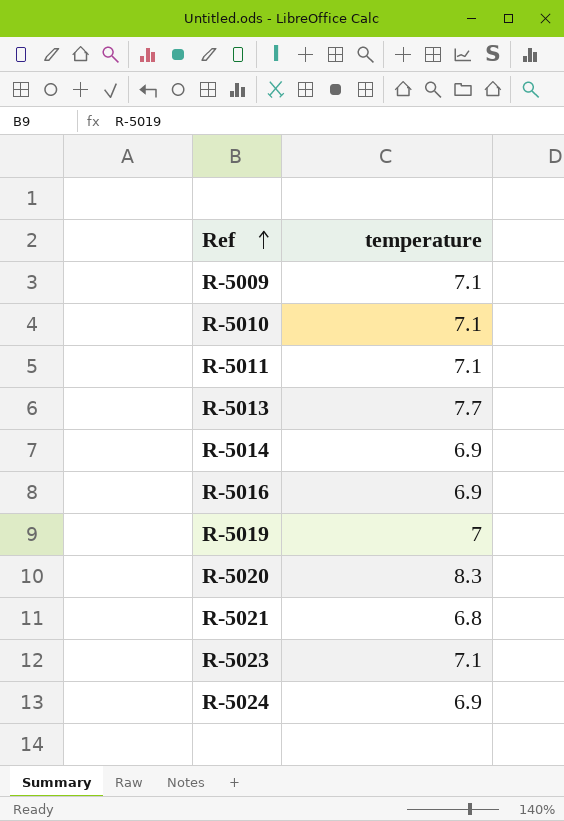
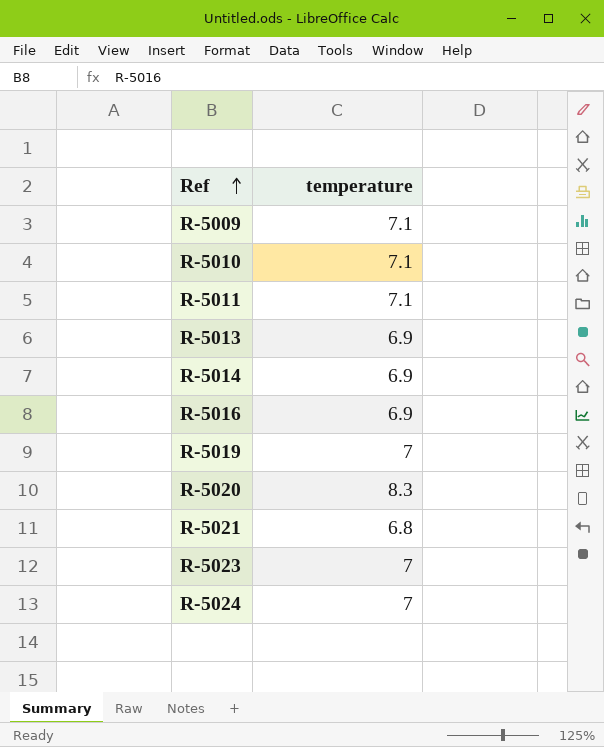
R-5013 | temperature: 7.7 -> 6.9
R-5023 | temperature: 7.1 -> 7
R-5024 | temperature: 6.9 -> 7

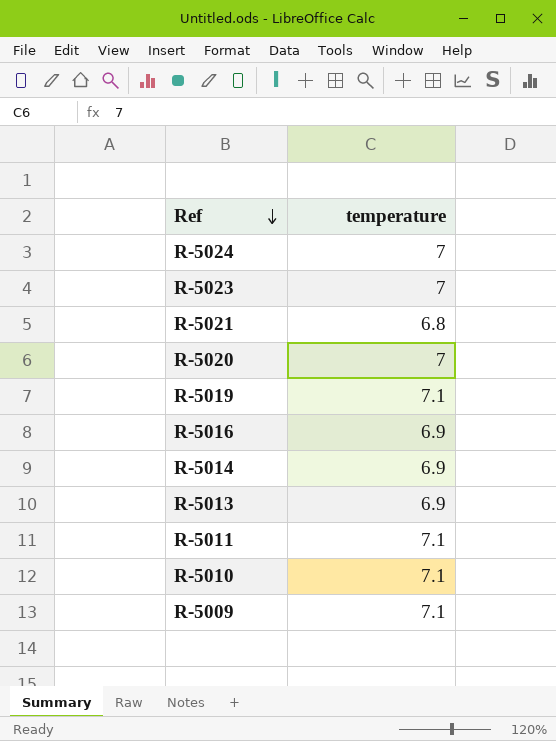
row order: Ref ascending -> Ref descending
R-5020 | temperature: 8.3 -> 7
R-5019 | temperature: 7 -> 7.1

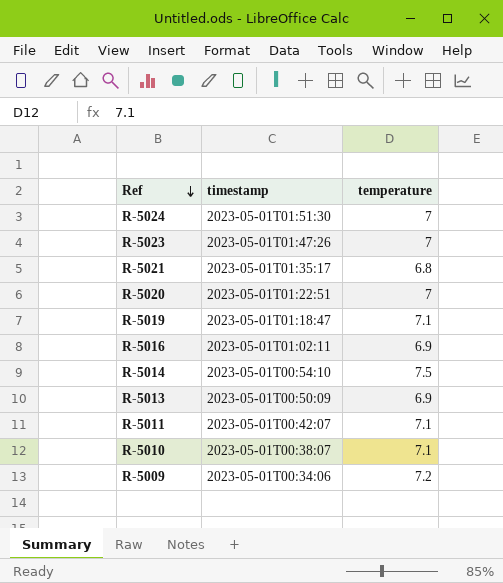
column timestamp | position: none -> 2
R-5014 | temperature: 6.9 -> 7.5
R-5009 | temperature: 7.1 -> 7.2

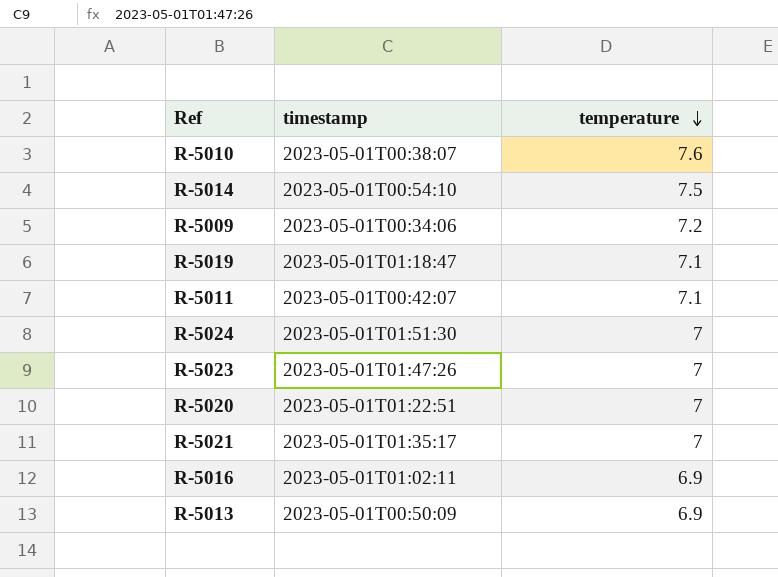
row order: Ref descending -> temperature descending
R-5010 | temperature: 7.1 -> 7.6
R-5021 | temperature: 6.8 -> 7

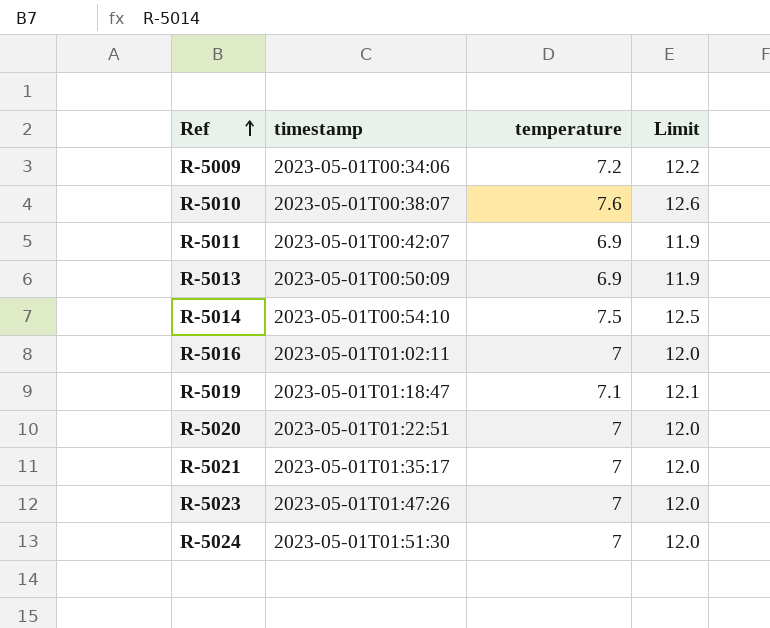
row order: temperature descending -> Ref ascending
column Limit | formula: none -> [temperature] + 5
R-5011 | temperature: 7.1 -> 6.9
R-5016 | temperature: 6.9 -> 7

